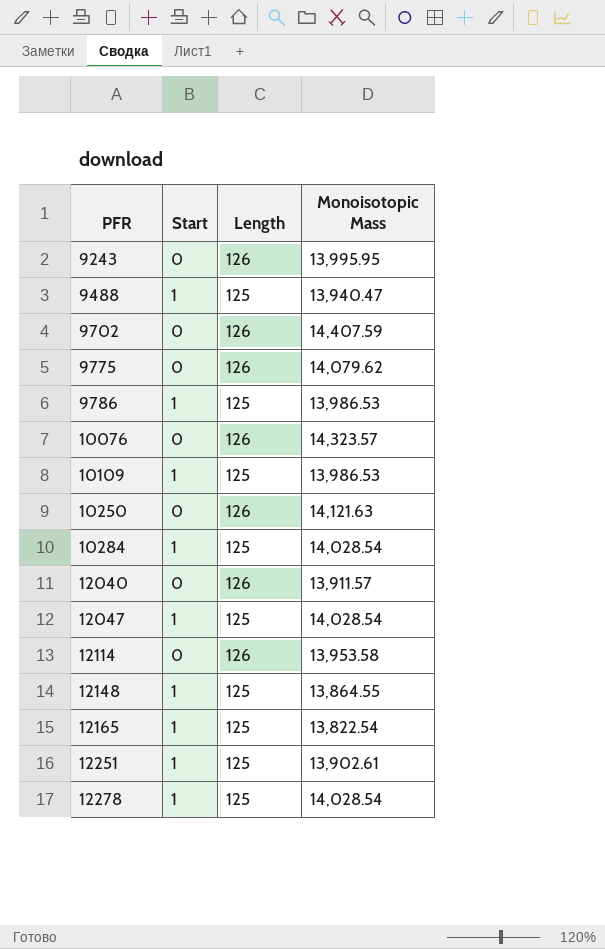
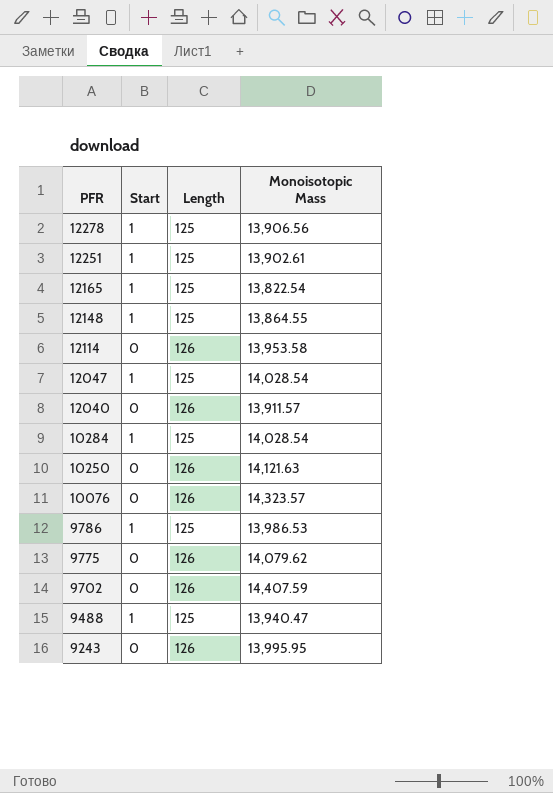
row order: PFR ascending -> PFR descending
row 10109: 1 | 125 | 13,986.53 -> none
12278 | Monoisotopic Mass: 14,028.54 -> 13,906.56

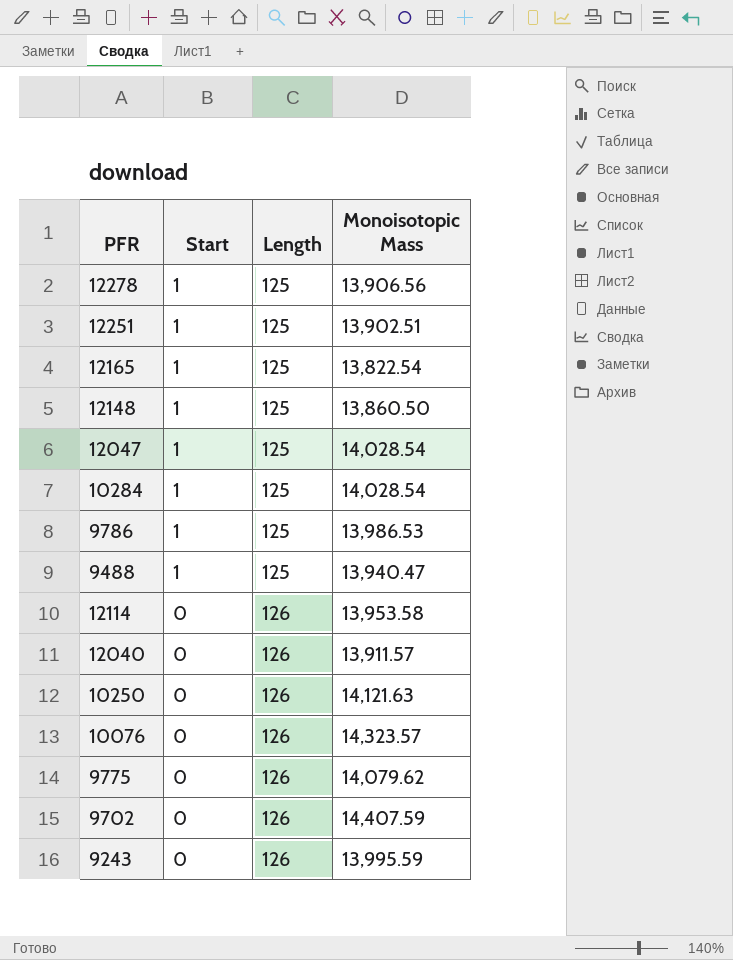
row order: PFR descending -> Start descending
12251 | Monoisotopic Mass: 13,902.61 -> 13,902.51
12148 | Monoisotopic Mass: 13,864.55 -> 13,860.50
9243 | Monoisotopic Mass: 13,995.95 -> 13,995.59

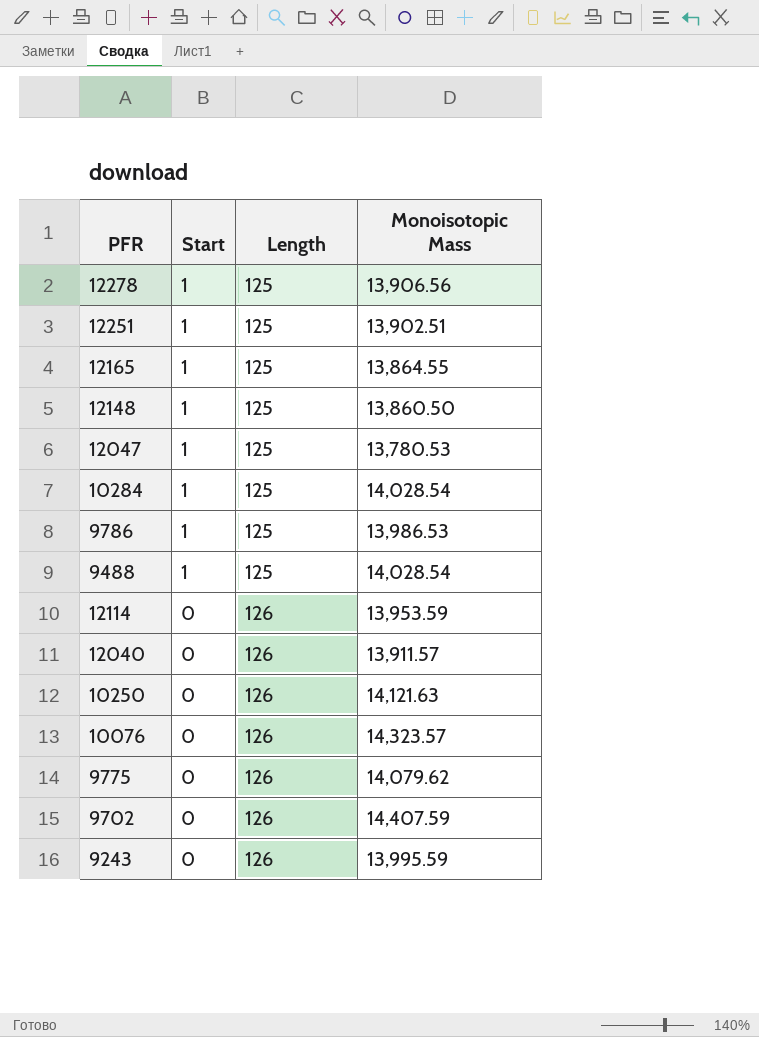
12165 | Monoisotopic Mass: 13,822.54 -> 13,864.55
12047 | Monoisotopic Mass: 14,028.54 -> 13,780.53
9488 | Monoisotopic Mass: 13,940.47 -> 14,028.54
12114 | Monoisotopic Mass: 13,953.58 -> 13,953.59

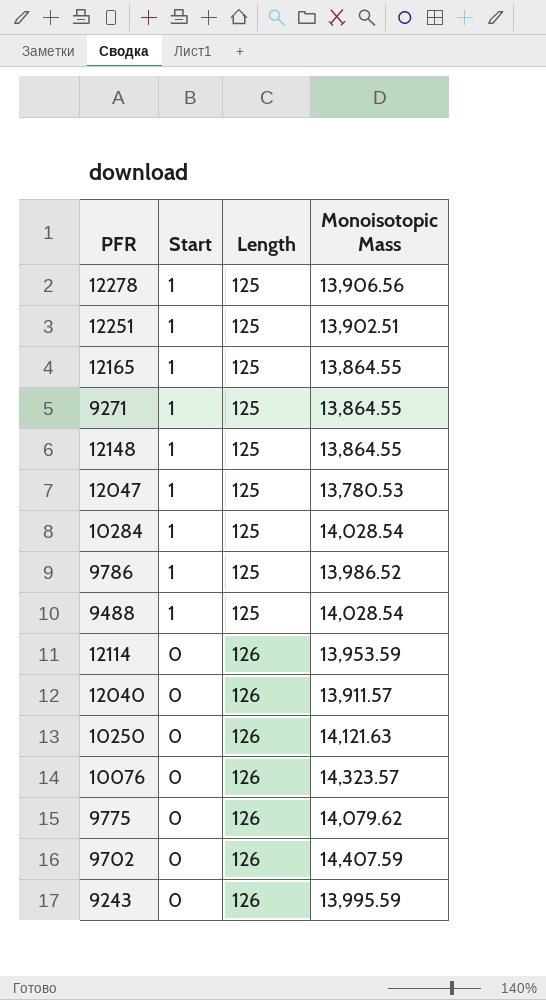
row 9271: none -> 1 | 125 | 13,864.55
12148 | Monoisotopic Mass: 13,860.50 -> 13,864.55
9786 | Monoisotopic Mass: 13,986.53 -> 13,986.52

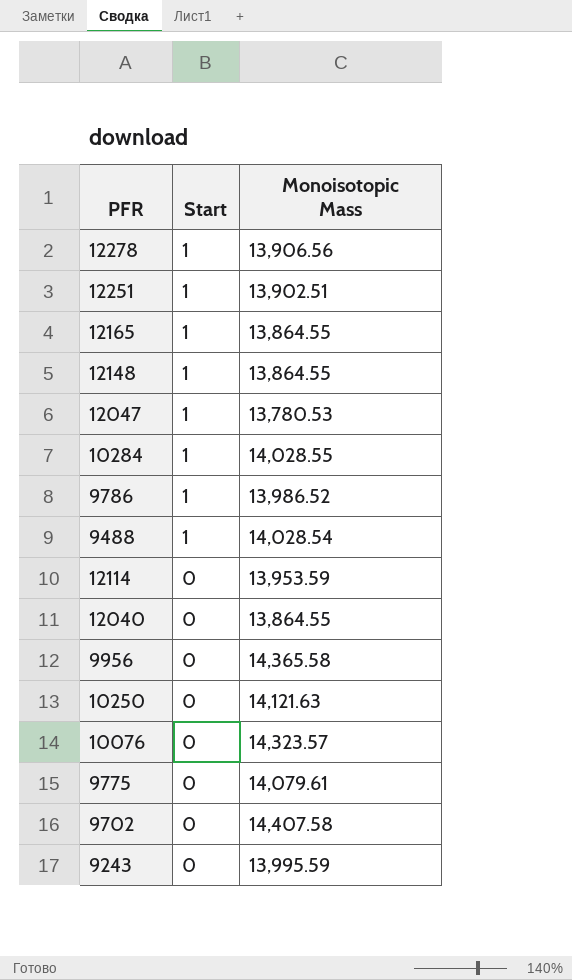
column Length | position: 3 -> none
row 9271: 1 | 125 | 13,864.55 -> none
10284 | Monoisotopic Mass: 14,028.54 -> 14,028.55
12040 | Monoisotopic Mass: 13,911.57 -> 13,864.55
row 9956: none -> 0 | 14,365.58
9775 | Monoisotopic Mass: 14,079.62 -> 14,079.61
9702 | Monoisotopic Mass: 14,407.59 -> 14,407.58

